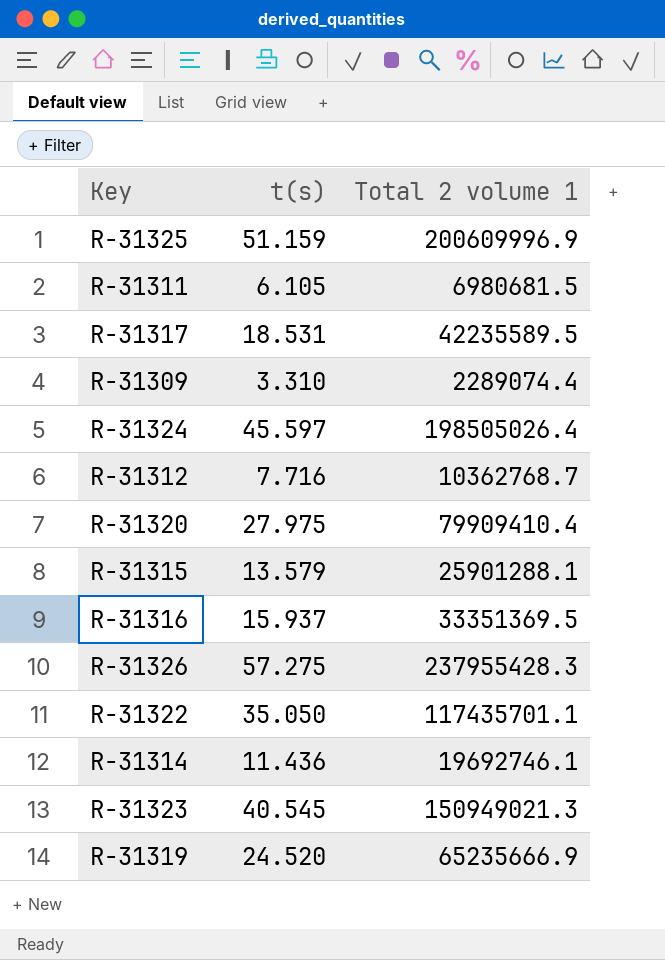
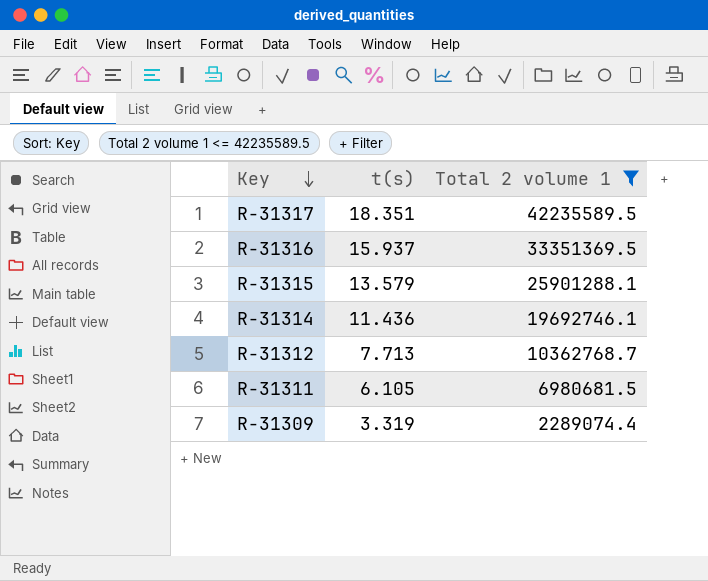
filter: none -> Total 2 volume 1 <= 42235589.5
row order: none -> Key descending
R-31317 | t(s): 18.531 -> 18.351
R-31312 | t(s): 7.716 -> 7.713
R-31309 | t(s): 3.310 -> 3.319

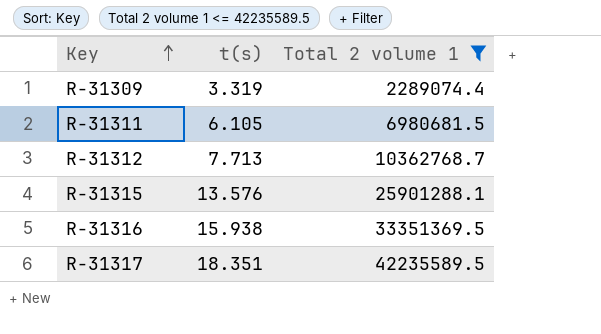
row order: Key descending -> Key ascending
row R-31314: 11.436 | 19692746.1 -> none
R-31315 | t(s): 13.579 -> 13.576
R-31316 | t(s): 15.937 -> 15.938

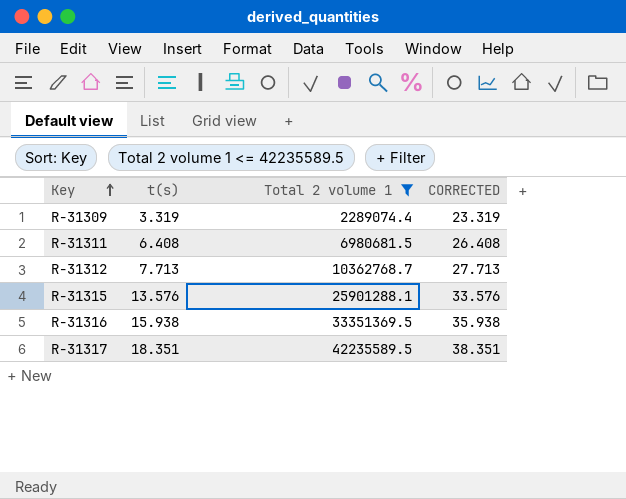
column CORRECTED | formula: none -> [t(s)] + 20
R-31311 | t(s): 6.105 -> 6.408

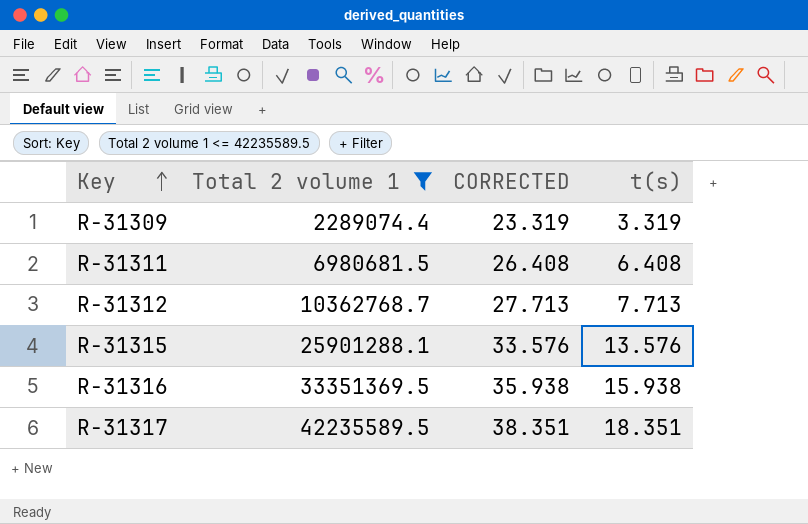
column t(s) | position: 2 -> 4

